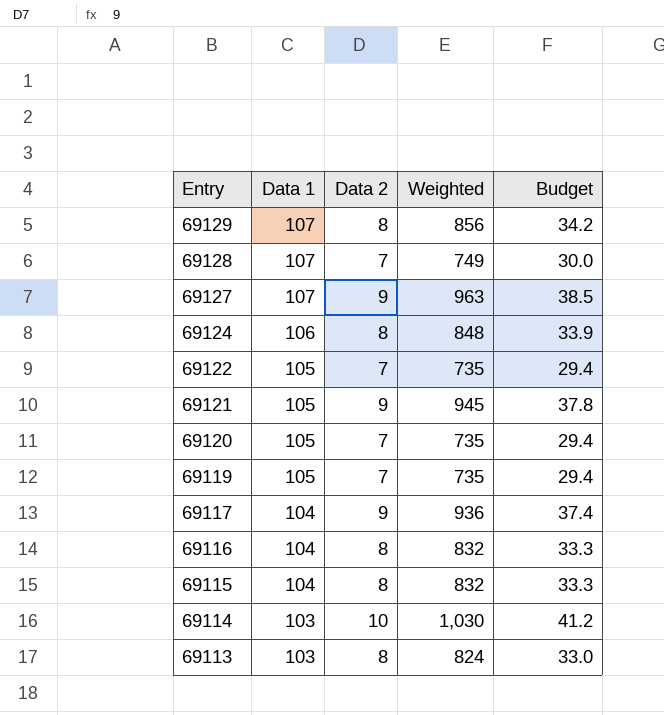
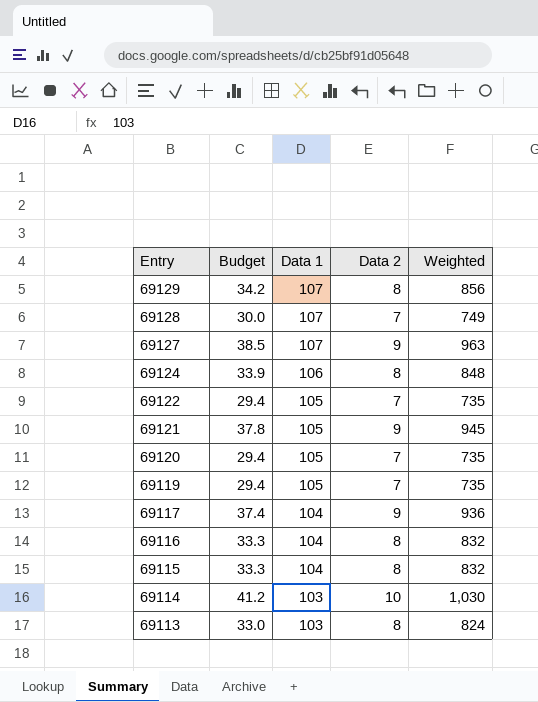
column Budget | position: 5 -> 2

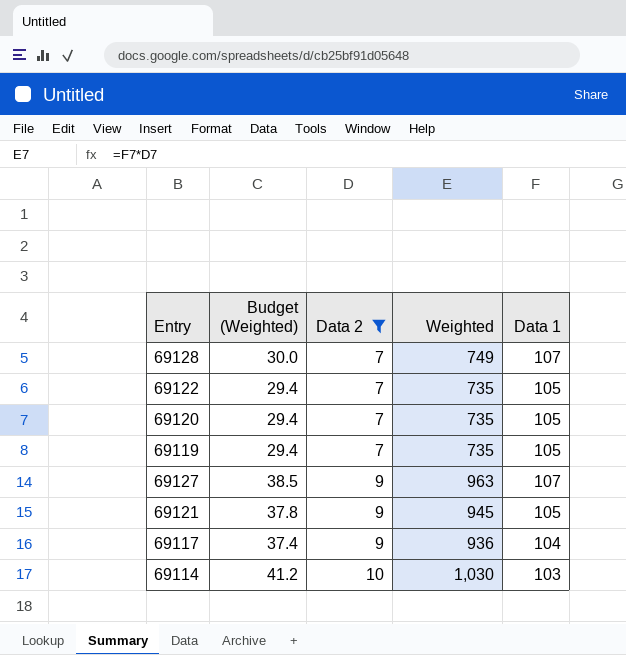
filter: none -> Data 2 != 8
row order: Entry descending -> Data 2 ascending
column name: Budget -> Budget (Weighted)
column Data 1 | position: 3 -> 5

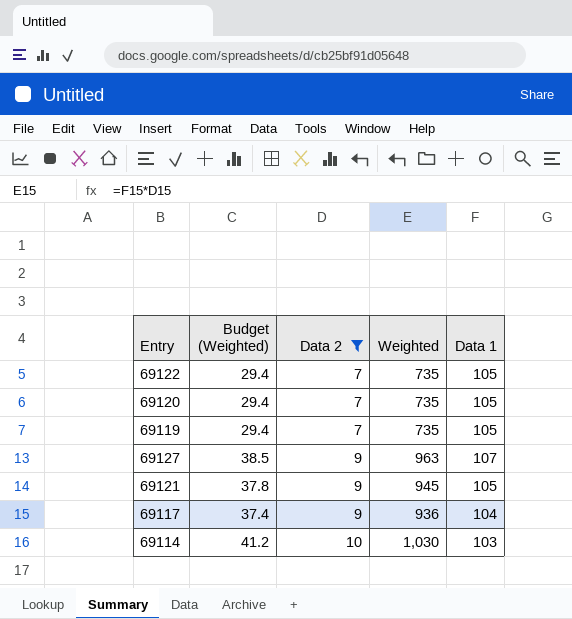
row 69128: 30.0 | 7 | 749 | 107 -> none

